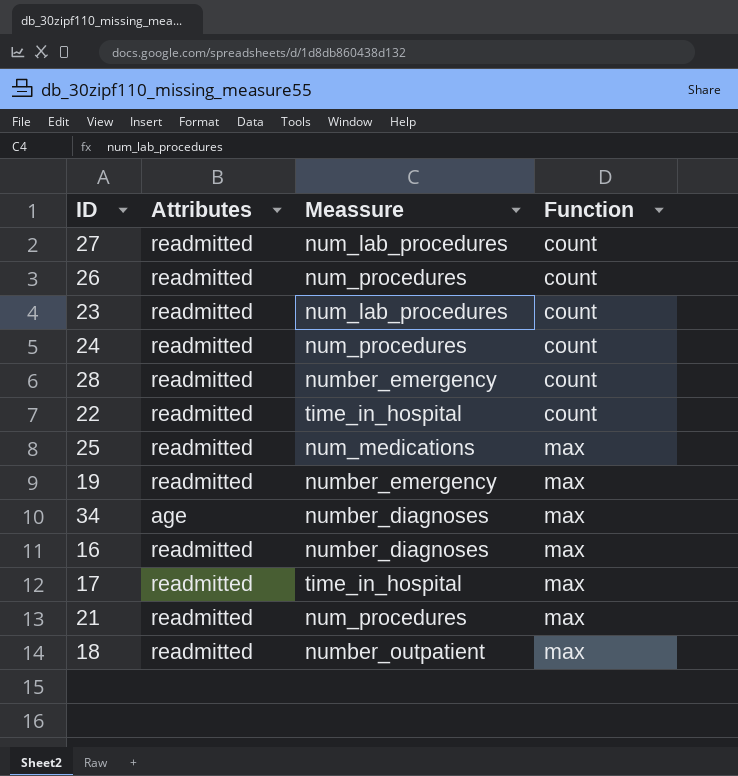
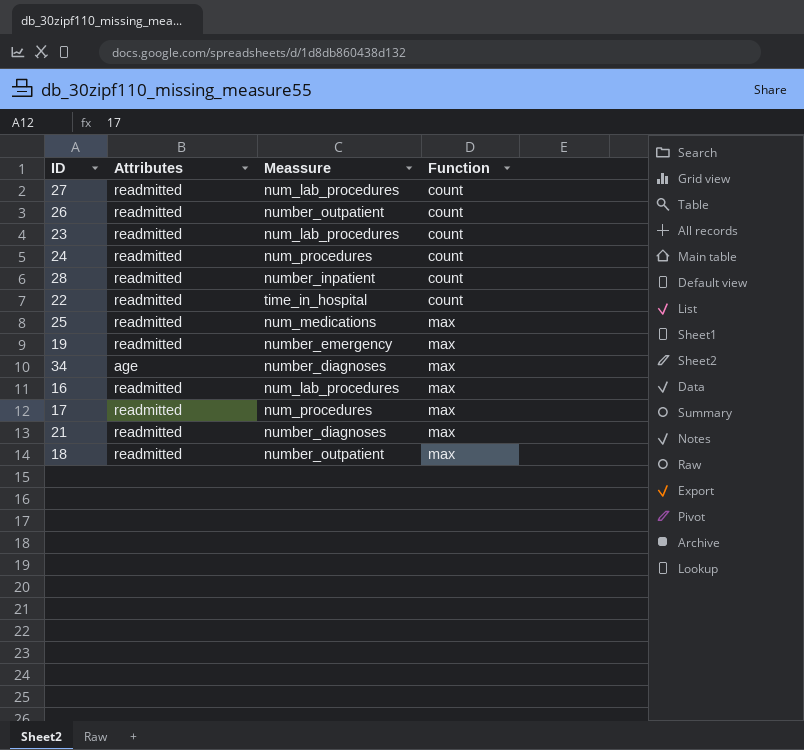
26 | Meassure: num_procedures -> number_outpatient
28 | Meassure: number_emergency -> number_inpatient
16 | Meassure: number_diagnoses -> num_lab_procedures
17 | Meassure: time_in_hospital -> num_procedures
21 | Meassure: num_procedures -> number_diagnoses

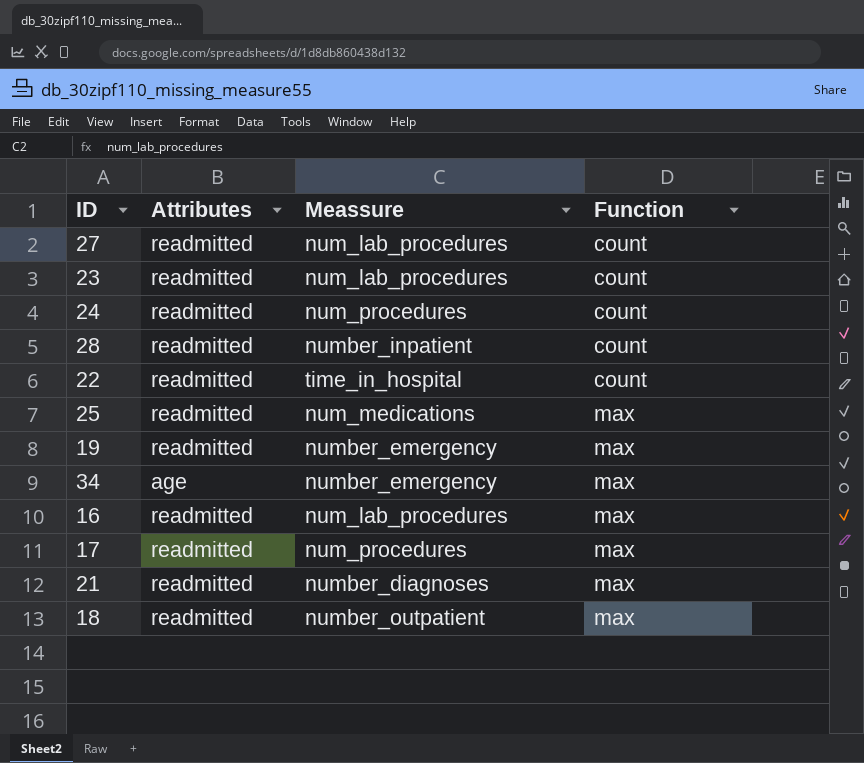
row 26: readmitted | number_outpatient | count -> none
34 | Meassure: number_diagnoses -> number_emergency

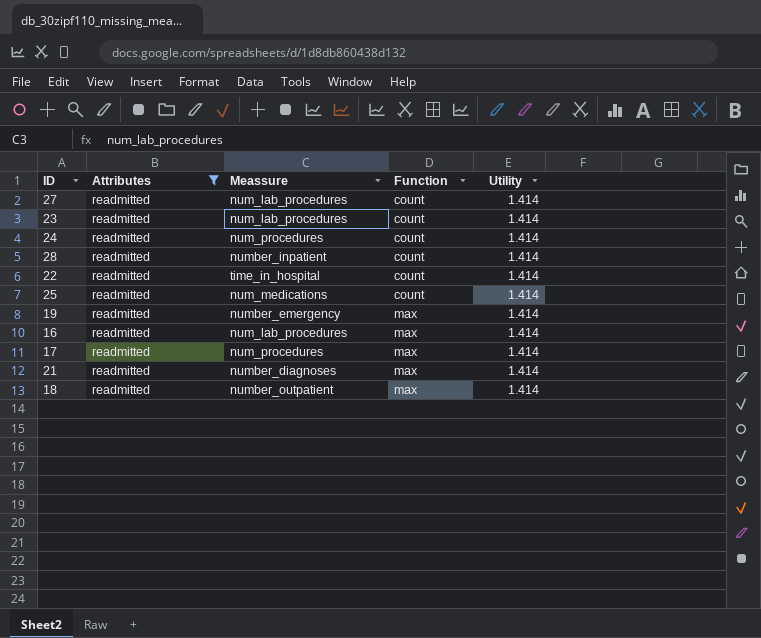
filter: none -> Attributes = readmitted
column Utility | position: none -> 5
25 | Function: max -> count

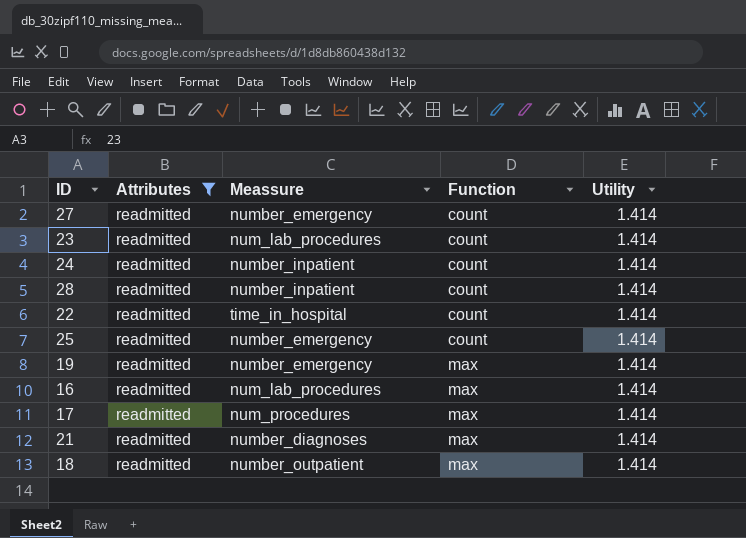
27 | Meassure: num_lab_procedures -> number_emergency
24 | Meassure: num_procedures -> number_inpatient
25 | Meassure: num_medications -> number_emergency

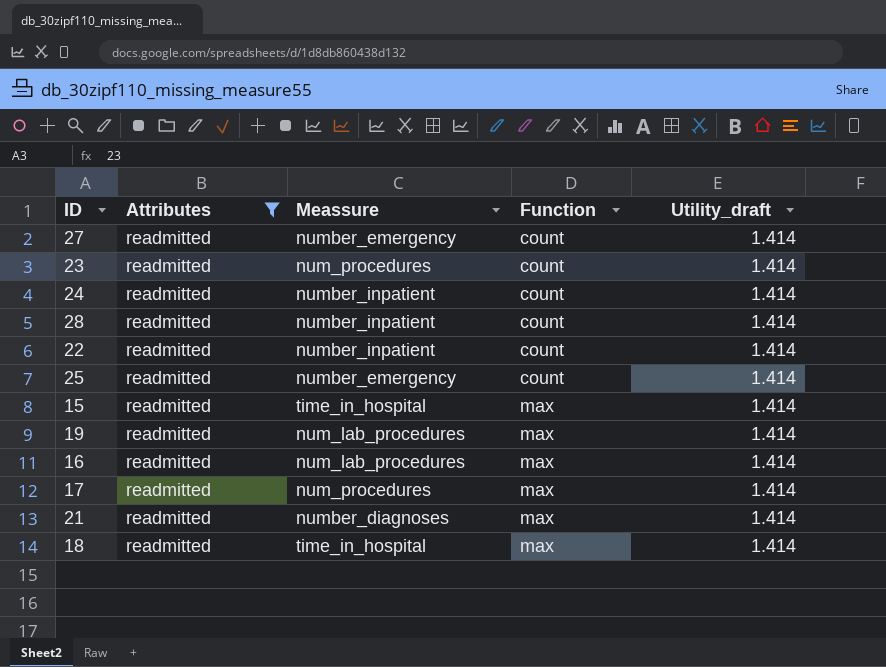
column name: Utility -> Utility_draft
23 | Meassure: num_lab_procedures -> num_procedures
22 | Meassure: time_in_hospital -> number_inpatient
row 15: none -> readmitted | time_in_hospital | max | 1.414
19 | Meassure: number_emergency -> num_lab_procedures
18 | Meassure: number_outpatient -> time_in_hospital

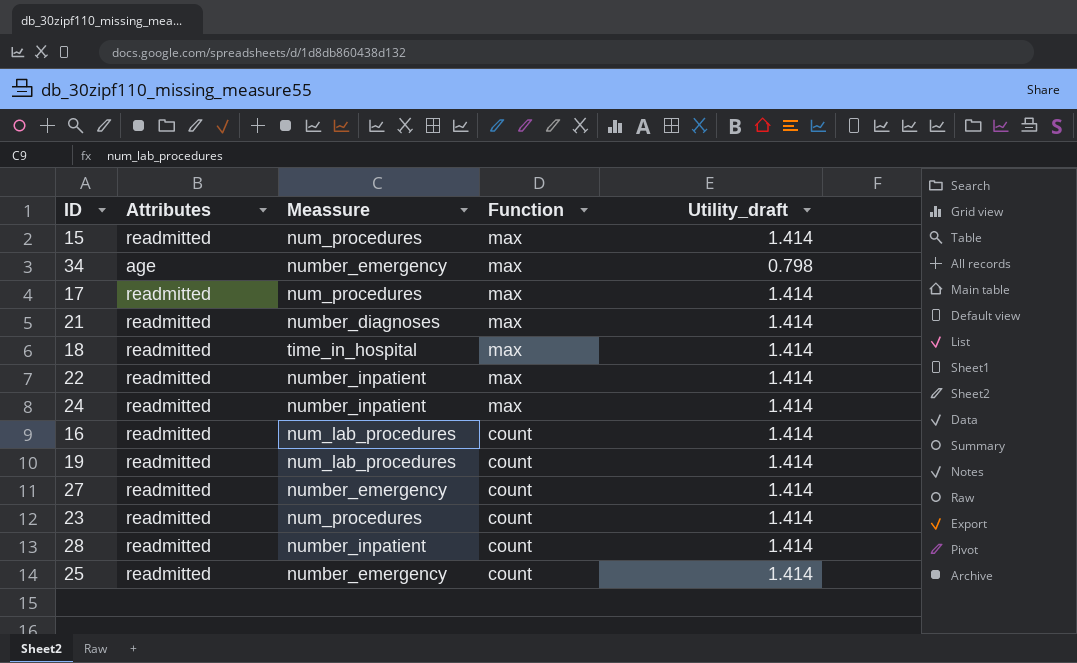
filter: Attributes = readmitted -> none
row order: Function ascending -> Function descending
15 | Meassure: time_in_hospital -> num_procedures
22 | Function: count -> max
24 | Function: count -> max
16 | Function: max -> count
19 | Function: max -> count

